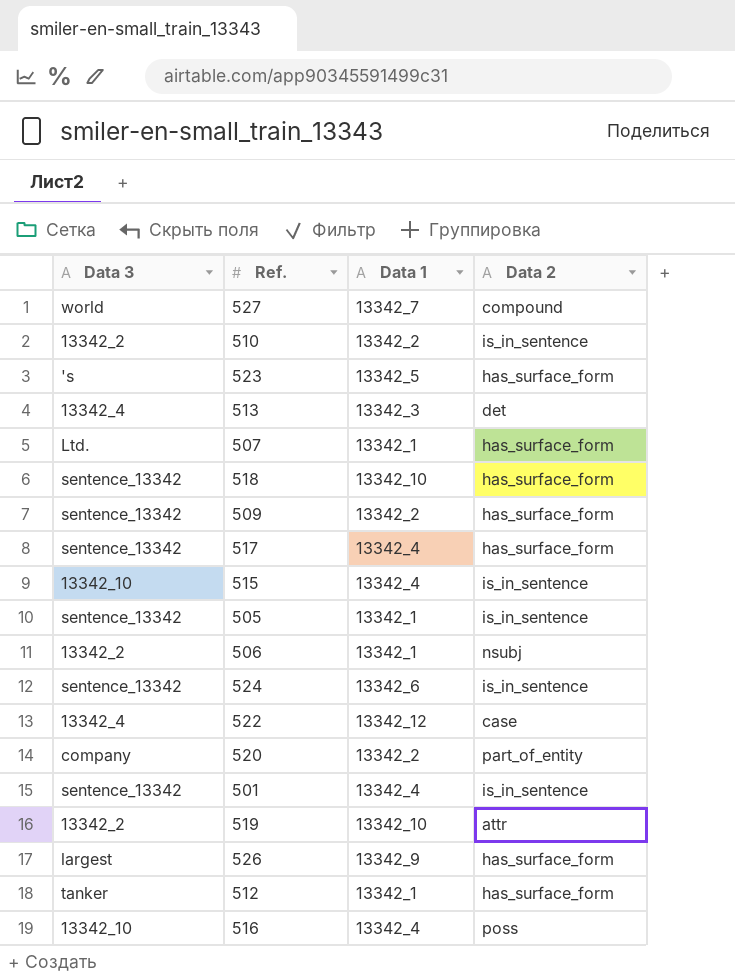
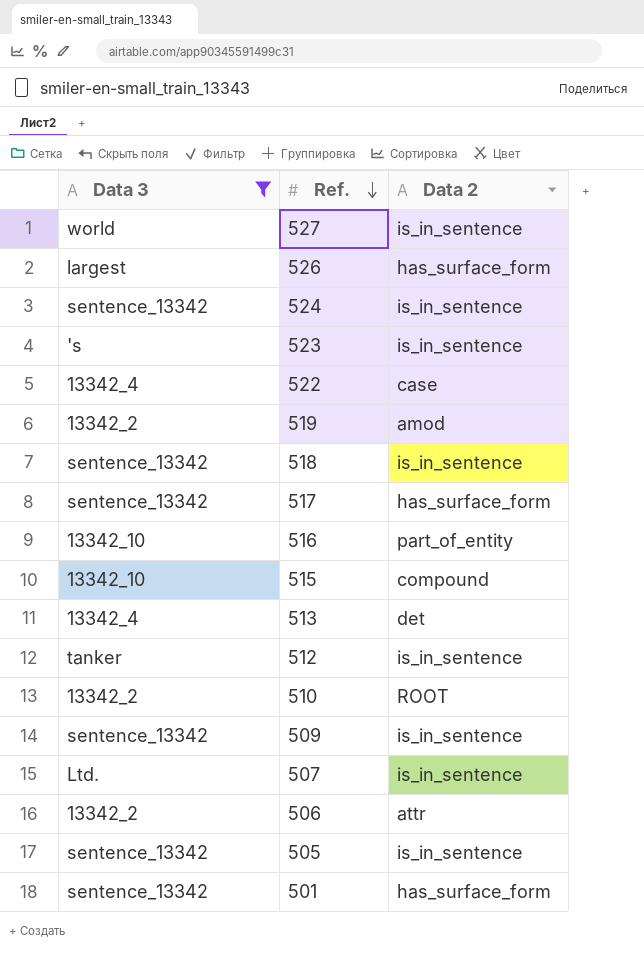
filter: none -> Data 3 != company
row order: none -> Ref. descending
column Data 1 | position: 3 -> none
527 | Data 2: compound -> is_in_sentence
523 | Data 2: has_surface_form -> is_in_sentence
519 | Data 2: attr -> amod
518 | Data 2: has_surface_form -> is_in_sentence
516 | Data 2: poss -> part_of_entity
515 | Data 2: is_in_sentence -> compound
512 | Data 2: has_surface_form -> is_in_sentence
510 | Data 2: is_in_sentence -> ROOT
509 | Data 2: has_surface_form -> is_in_sentence
507 | Data 2: has_surface_form -> is_in_sentence
506 | Data 2: nsubj -> attr
501 | Data 2: is_in_sentence -> has_surface_form

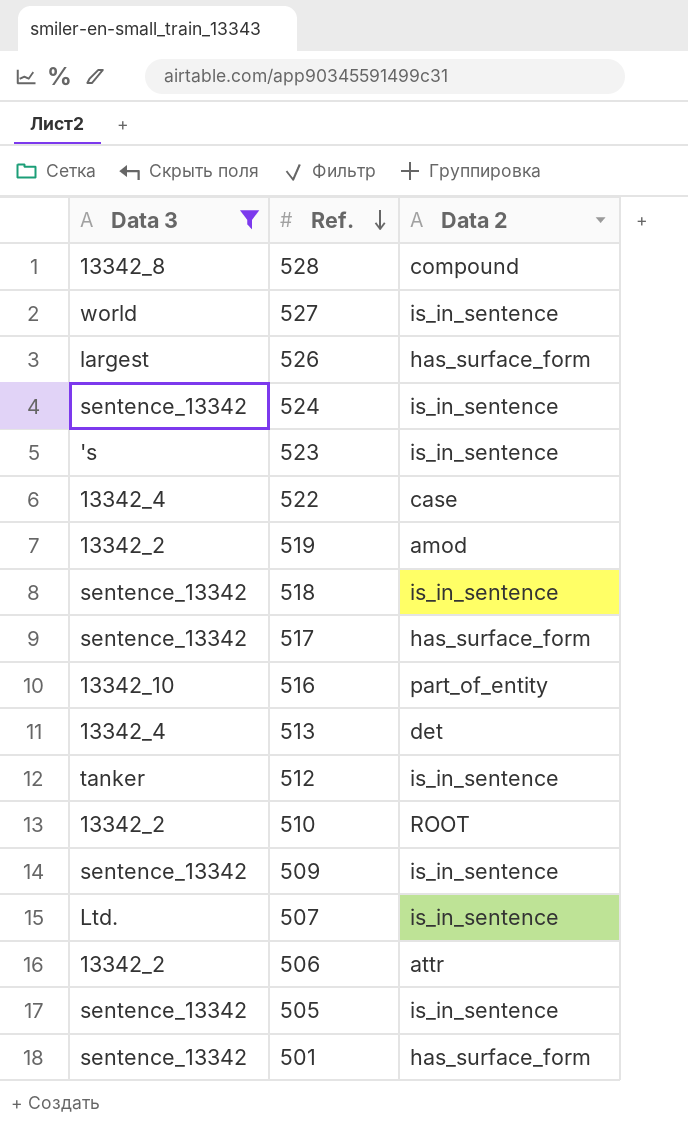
row 515: 13342_10 | compound -> none
row 528: none -> 13342_8 | compound

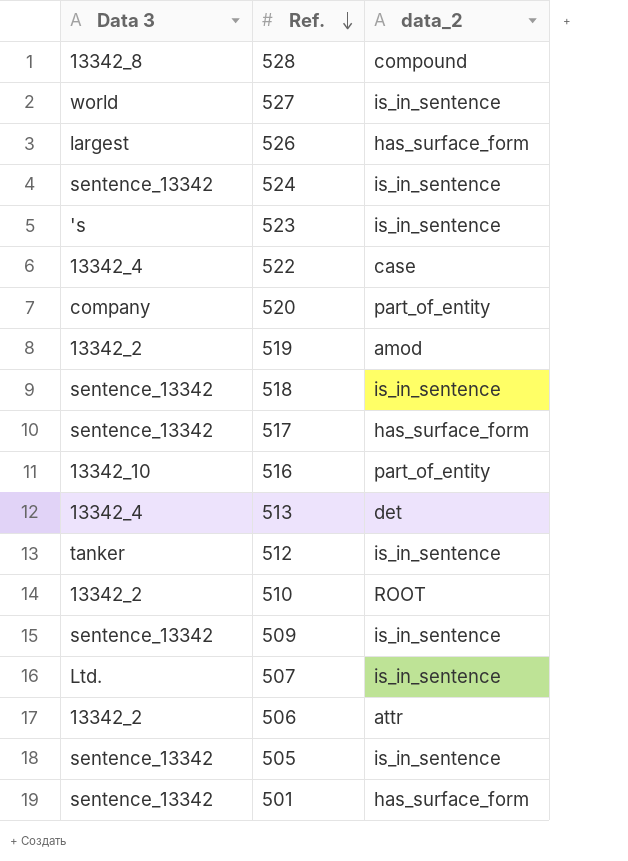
filter: Data 3 != company -> none
column name: Data 2 -> data_2

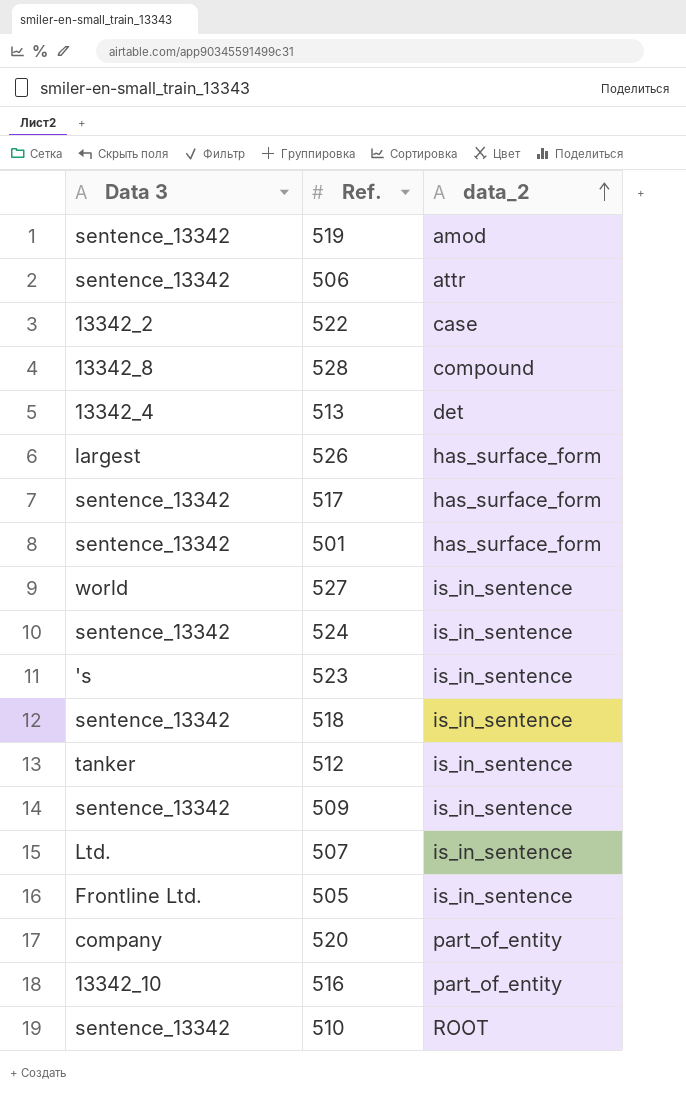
row order: Ref. descending -> data_2 ascending
519 | Data 3: 13342_2 -> sentence_13342
506 | Data 3: 13342_2 -> sentence_13342
522 | Data 3: 13342_4 -> 13342_2
505 | Data 3: sentence_13342 -> Frontline Ltd.
510 | Data 3: 13342_2 -> sentence_13342

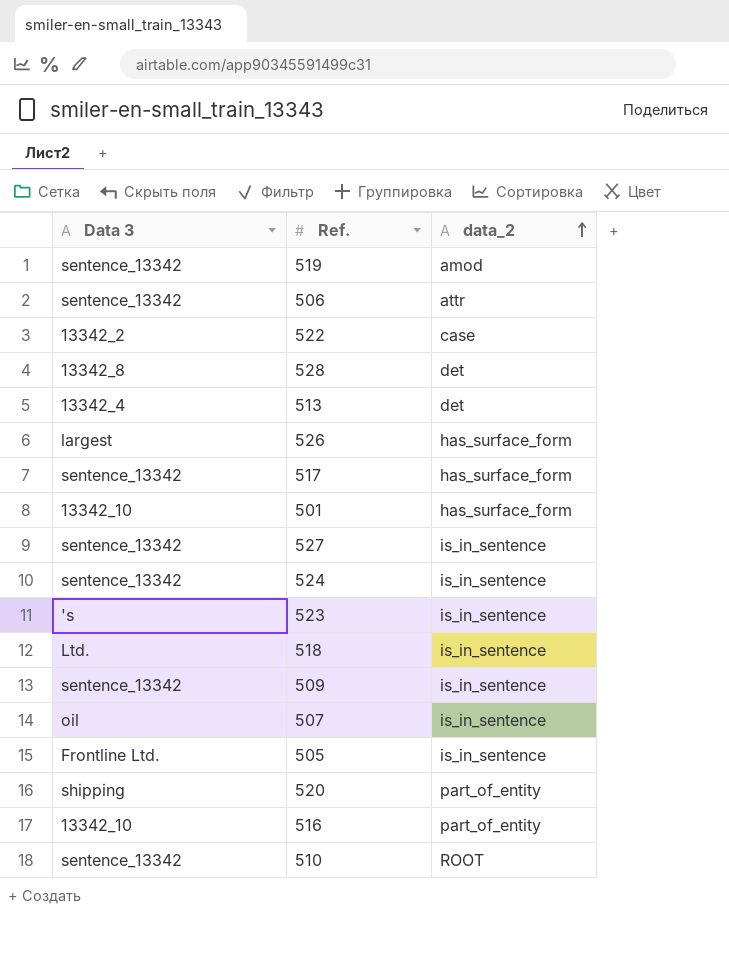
row 512: tanker | is_in_sentence -> none
528 | data_2: compound -> det
501 | Data 3: sentence_13342 -> 13342_10
527 | Data 3: world -> sentence_13342
518 | Data 3: sentence_13342 -> Ltd.
507 | Data 3: Ltd. -> oil
520 | Data 3: company -> shipping

